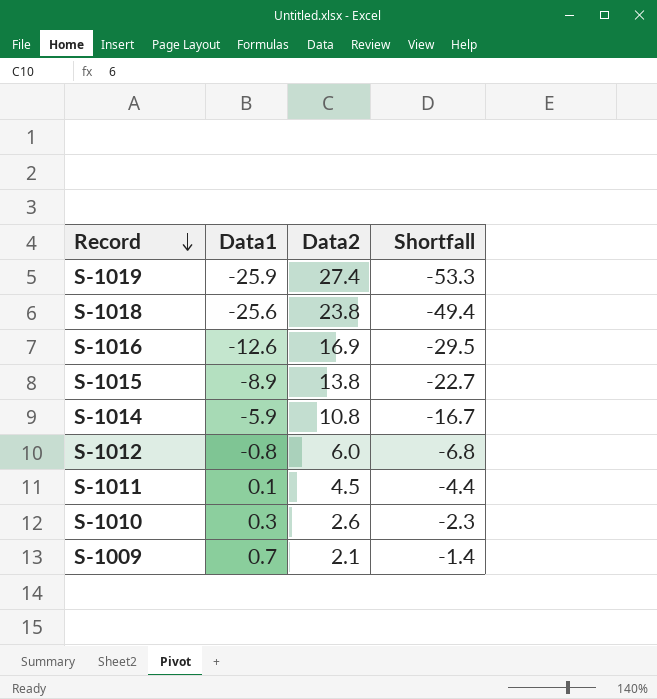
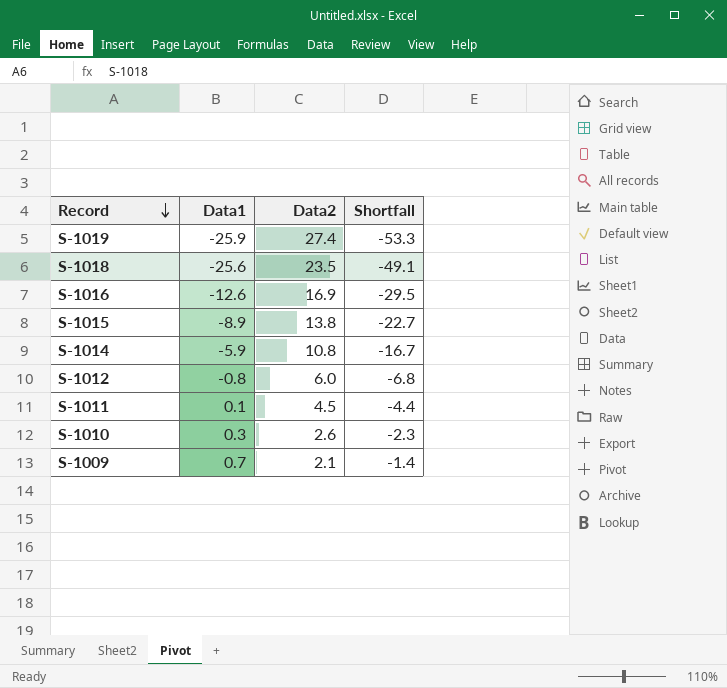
S-1018 | Data2: 23.8 -> 23.5
S-1018 | Shortfall: -49.4 -> -49.1

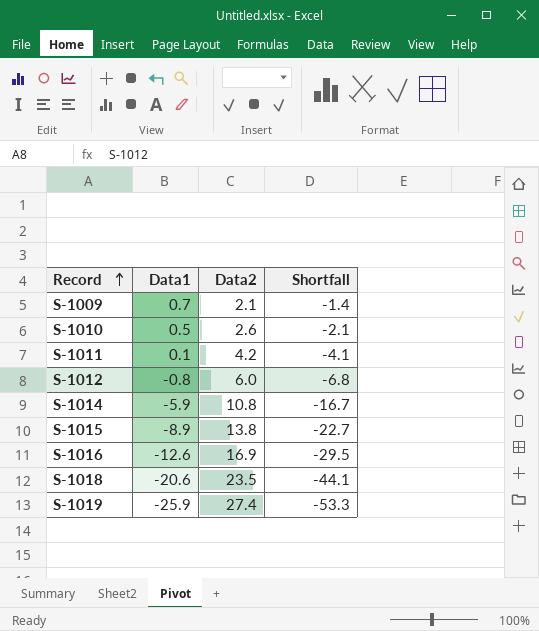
row order: Record descending -> Record ascending
S-1010 | Data1: 0.3 -> 0.5
S-1010 | Shortfall: -2.3 -> -2.1
S-1011 | Data2: 4.5 -> 4.2
S-1011 | Shortfall: -4.4 -> -4.1
S-1018 | Data1: -25.6 -> -20.6
S-1018 | Shortfall: -49.1 -> -44.1

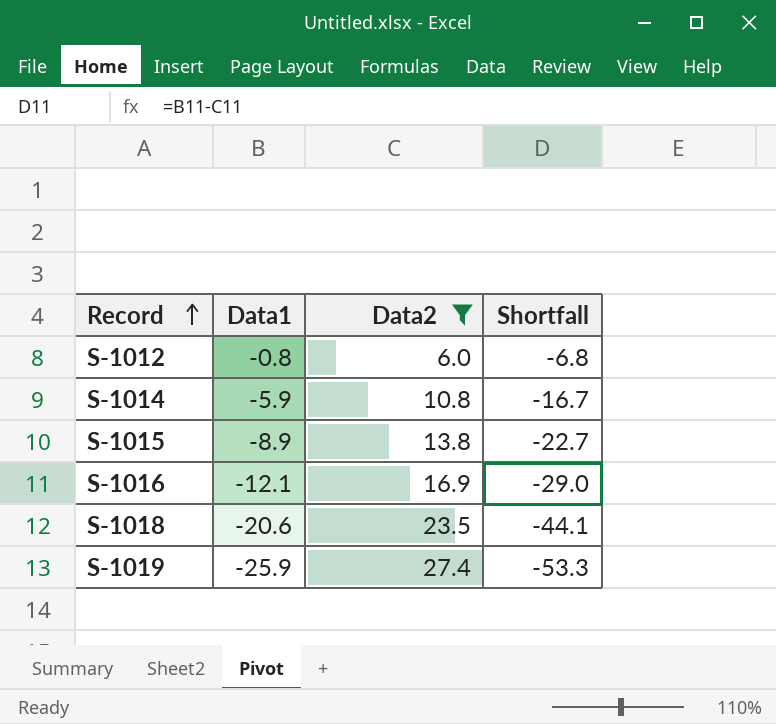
filter: none -> Data2 >= 6.0
S-1016 | Data1: -12.6 -> -12.1
S-1016 | Shortfall: -29.5 -> -29.0

